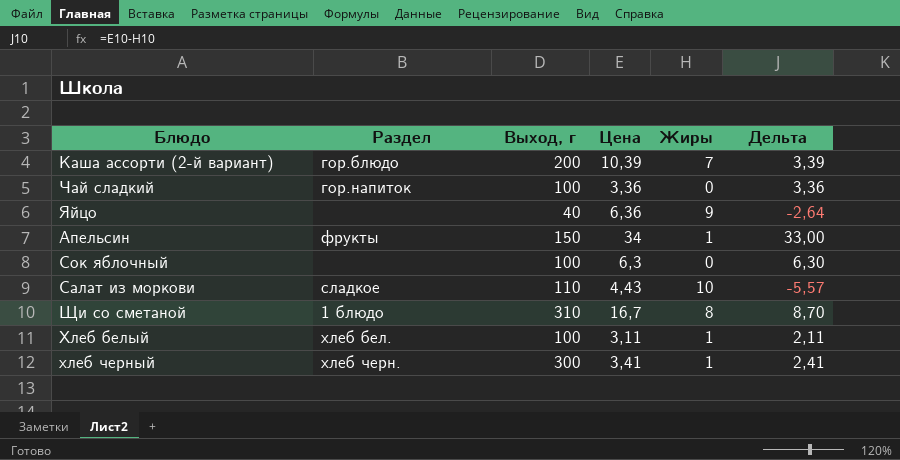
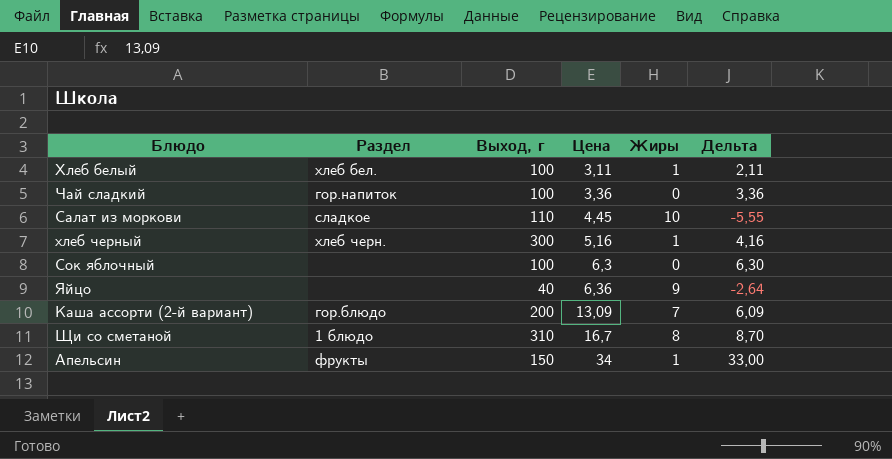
row order: none -> Цена ascending
Салат из моркови | Цена: 4,43 -> 4,45
Салат из моркови | Дельта: -5,57 -> -5,55
хлеб черный | Цена: 3,41 -> 5,16
хлеб черный | Дельта: 2,41 -> 4,16
Каша ассорти (2-й вариант) | Цена: 10,39 -> 13,09
Каша ассорти (2-й вариант) | Дельта: 3,39 -> 6,09

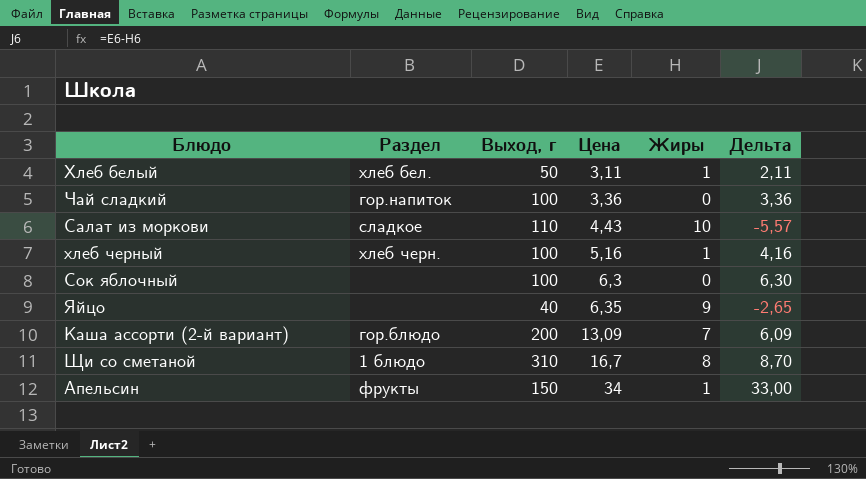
Хлеб белый | Выход, г: 100 -> 50
Салат из моркови | Цена: 4,45 -> 4,43
Салат из моркови | Дельта: -5,55 -> -5,57
хлеб черный | Выход, г: 300 -> 100
Яйцо | Цена: 6,36 -> 6,35
Яйцо | Дельта: -2,64 -> -2,65

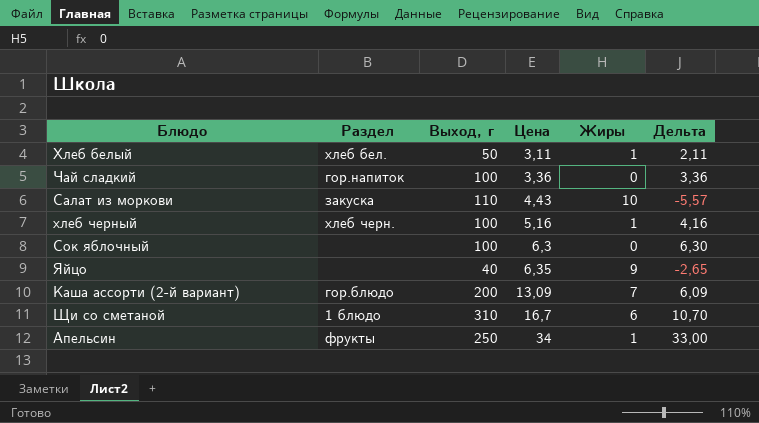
Салат из моркови | Раздел: сладкое -> закуска
Щи со сметаной | Жиры: 8 -> 6
Щи со сметаной | Дельта: 8,70 -> 10,70
Апельсин | Выход, г: 150 -> 250

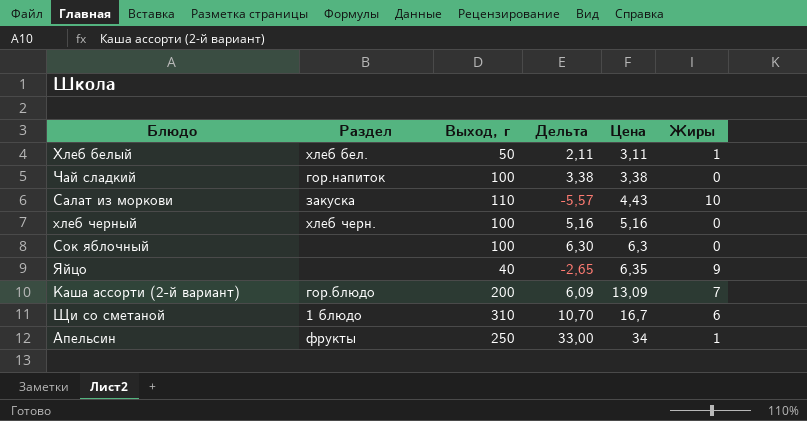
column Дельта | position: 6 -> 4
Чай сладкий | Дельта: 3,36 -> 3,38
Чай сладкий | Цена: 3,36 -> 3,38
хлеб черный | Дельта: 4,16 -> 5,16
хлеб черный | Жиры: 1 -> 0

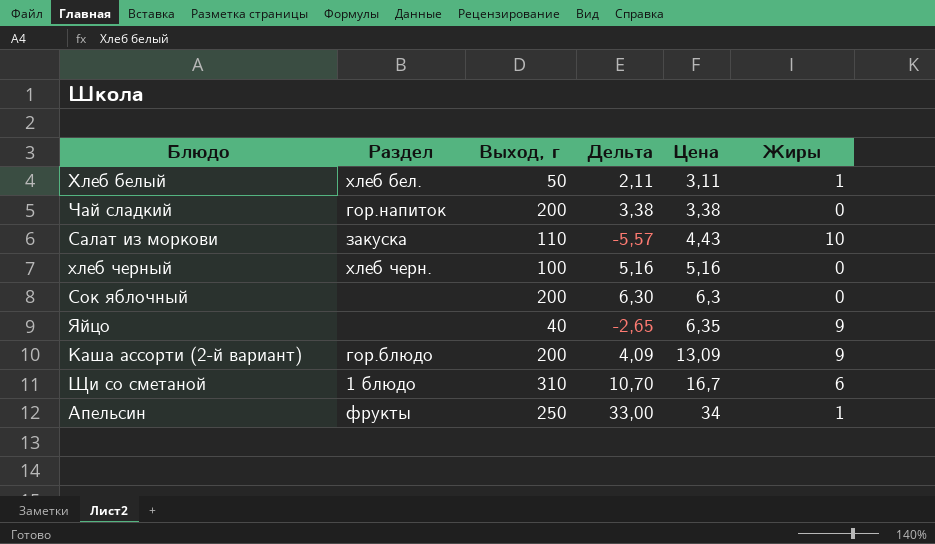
Чай сладкий | Выход, г: 100 -> 200
Сок яблочный | Выход, г: 100 -> 200
Каша ассорти (2-й вариант) | Дельта: 6,09 -> 4,09
Каша ассорти (2-й вариант) | Жиры: 7 -> 9

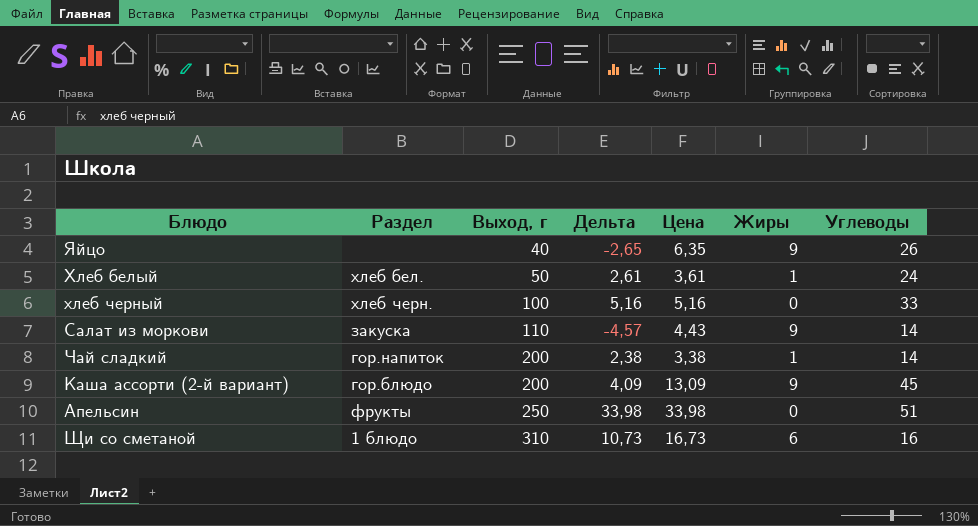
row order: Цена ascending -> Выход, г ascending
column Углеводы | position: none -> 7
row Сок яблочный: none | 200 | 6,30 | 6,3 | 0 -> none
Хлеб белый | Дельта: 2,11 -> 2,61
Хлеб белый | Цена: 3,11 -> 3,61
Салат из моркови | Дельта: -5,57 -> -4,57
Салат из моркови | Жиры: 10 -> 9
Чай сладкий | Дельта: 3,38 -> 2,38
Чай сладкий | Жиры: 0 -> 1
Апельсин | Дельта: 33,00 -> 33,98
Апельсин | Цена: 34 -> 33,98
Апельсин | Жиры: 1 -> 0
Щи со сметаной | Дельта: 10,70 -> 10,73
Щи со сметаной | Цена: 16,7 -> 16,73

